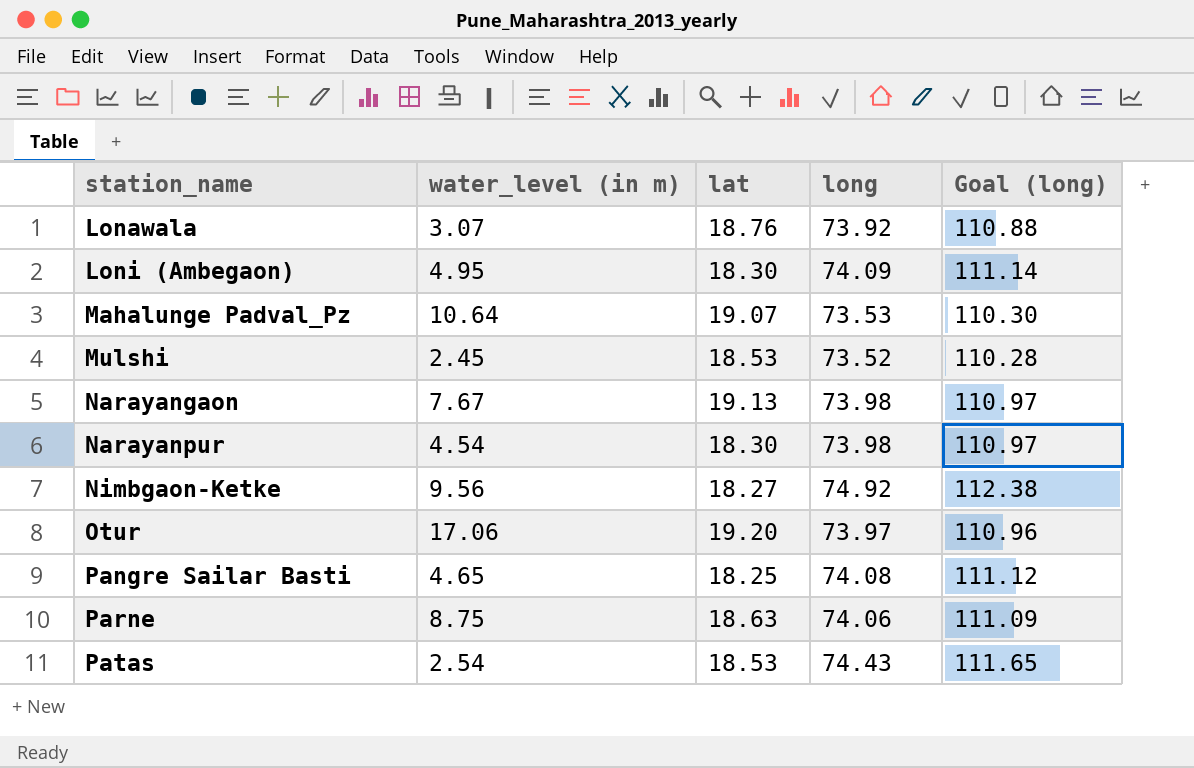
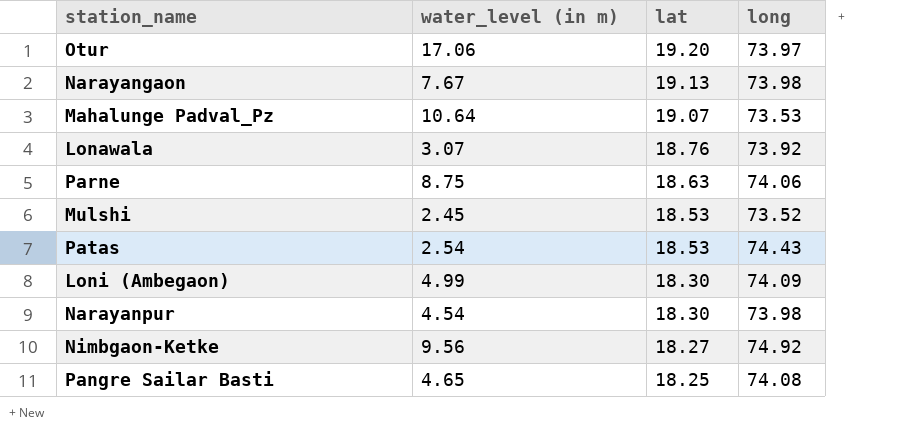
row order: station_name ascending -> lat descending
column Goal (long) | formula: [long] * 1.5 -> none
Loni (Ambegaon) | water_level (in m): 4.95 -> 4.99

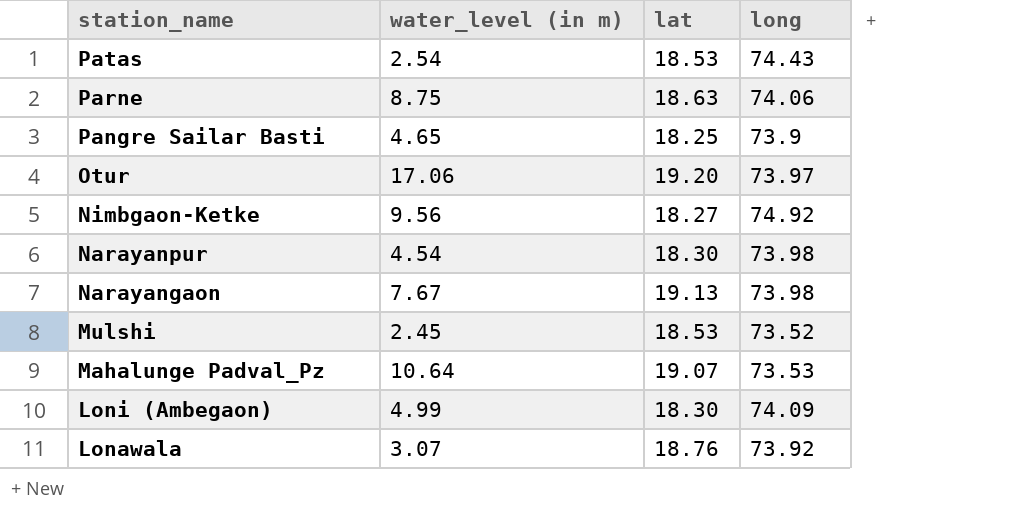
row order: lat descending -> station_name descending
Pangre Sailar Basti | long: 74.08 -> 73.9

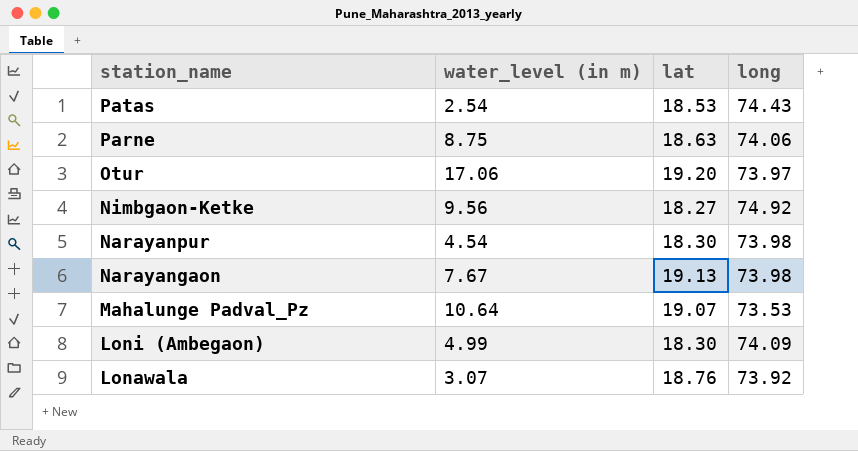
row Pangre Sailar Basti: 4.65 | 18.25 | 73.9 -> none
row Mulshi: 2.45 | 18.53 | 73.52 -> none

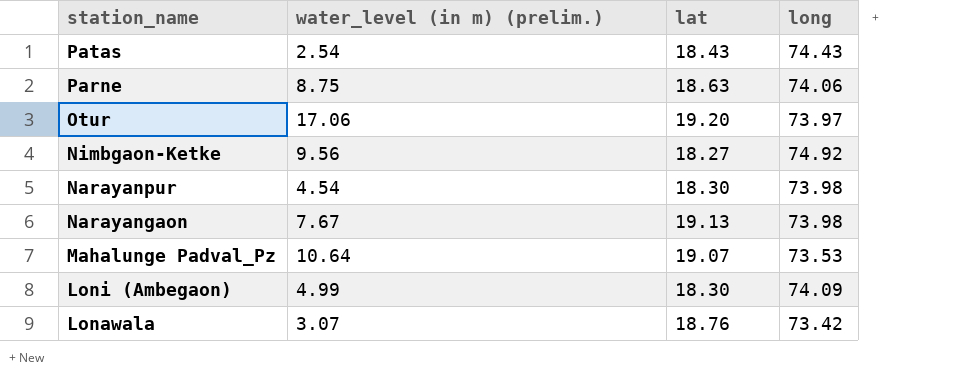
column name: water_level (in m) -> water_level (in m) (prelim.)
Patas | lat: 18.53 -> 18.43
Lonawala | long: 73.92 -> 73.42

